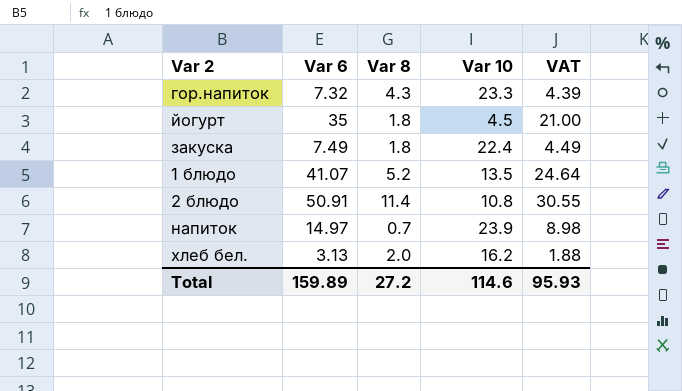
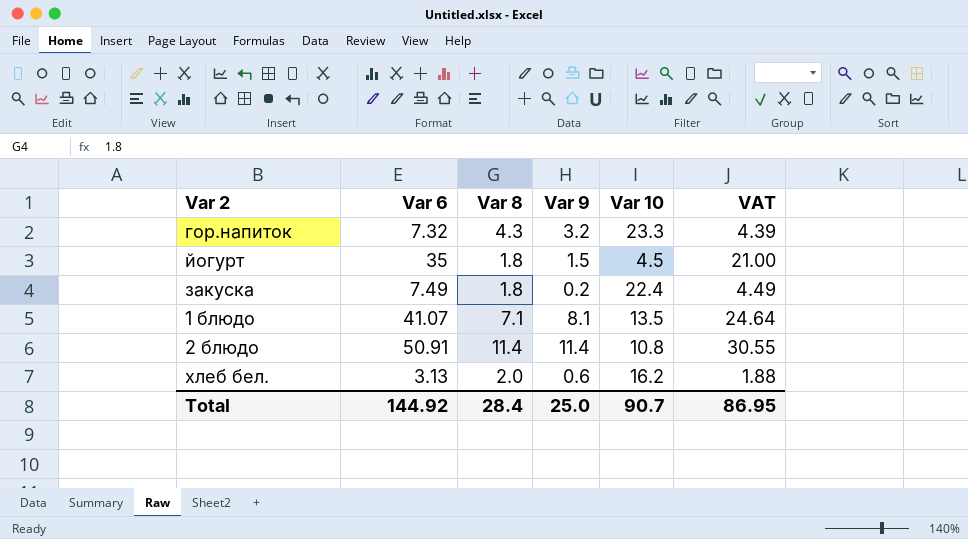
column Var 9 | position: none -> 4
row напиток: 14.97 | 0.7 | 23.9 | 8.98 -> none
1 блюдо | Var 8: 5.2 -> 7.1
Total | Var 6: 159.89 -> 144.92
Total | Var 8: 27.2 -> 28.4
Total | Var 10: 114.6 -> 90.7
Total | VAT: 95.93 -> 86.95

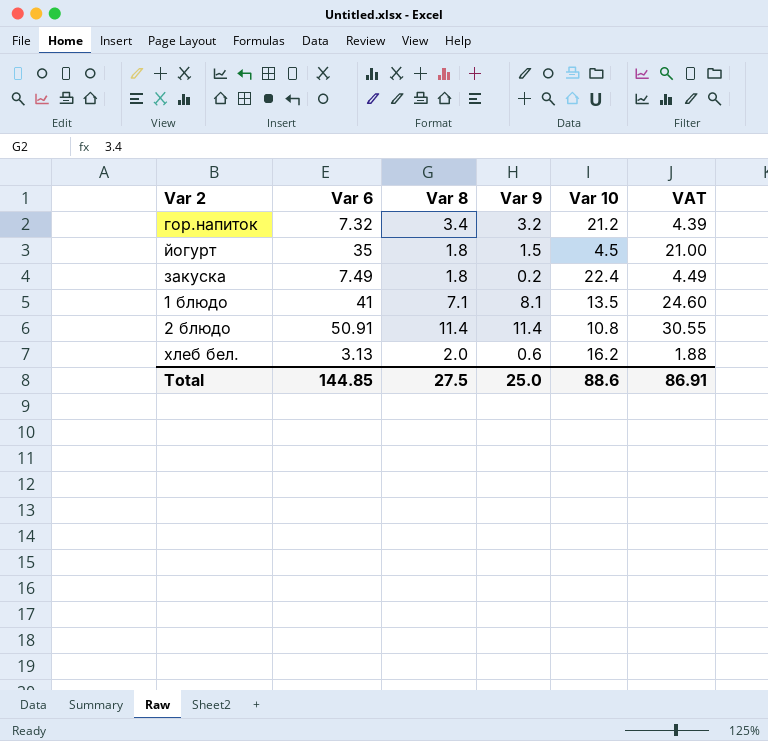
гор.напиток | Var 8: 4.3 -> 3.4
гор.напиток | Var 10: 23.3 -> 21.2
1 блюдо | Var 6: 41.07 -> 41
1 блюдо | VAT: 24.64 -> 24.60
Total | Var 6: 144.92 -> 144.85
Total | Var 8: 28.4 -> 27.5
Total | Var 10: 90.7 -> 88.6
Total | VAT: 86.95 -> 86.91

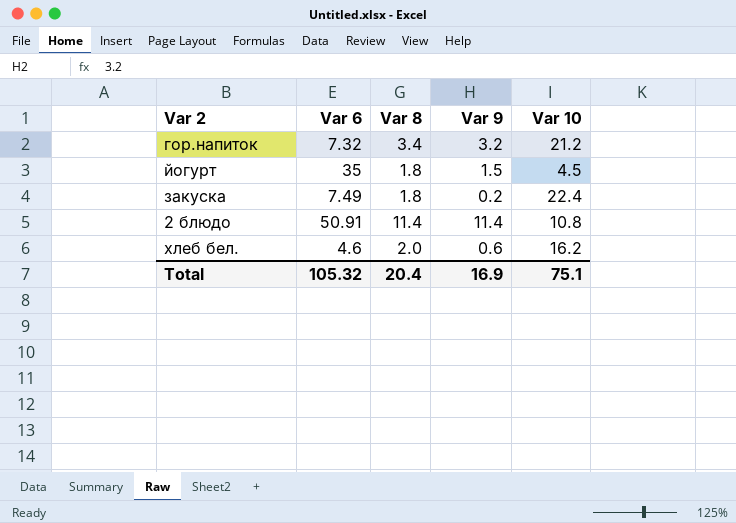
column VAT | formula: [Var 6] * 0.6 -> none
row 1 блюдо: 41 | 7.1 | 8.1 | 13.5 | 24.60 -> none
хлеб бел. | Var 6: 3.13 -> 4.6
Total | Var 6: 144.85 -> 105.32
Total | Var 8: 27.5 -> 20.4
Total | Var 9: 25.0 -> 16.9
Total | Var 10: 88.6 -> 75.1

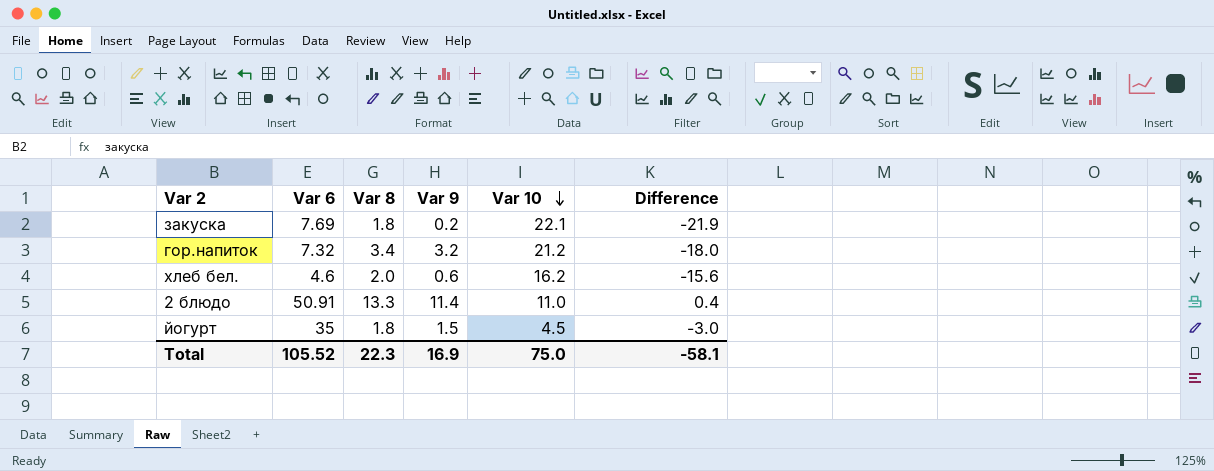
row order: none -> Var 10 descending
column Difference | formula: none -> [Var 9] - [Var 10]
закуска | Var 6: 7.49 -> 7.69
закуска | Var 10: 22.4 -> 22.1
2 блюдо | Var 8: 11.4 -> 13.3
2 блюдо | Var 10: 10.8 -> 11.0
Total | Var 6: 105.32 -> 105.52
Total | Var 8: 20.4 -> 22.3
Total | Var 10: 75.1 -> 75.0

